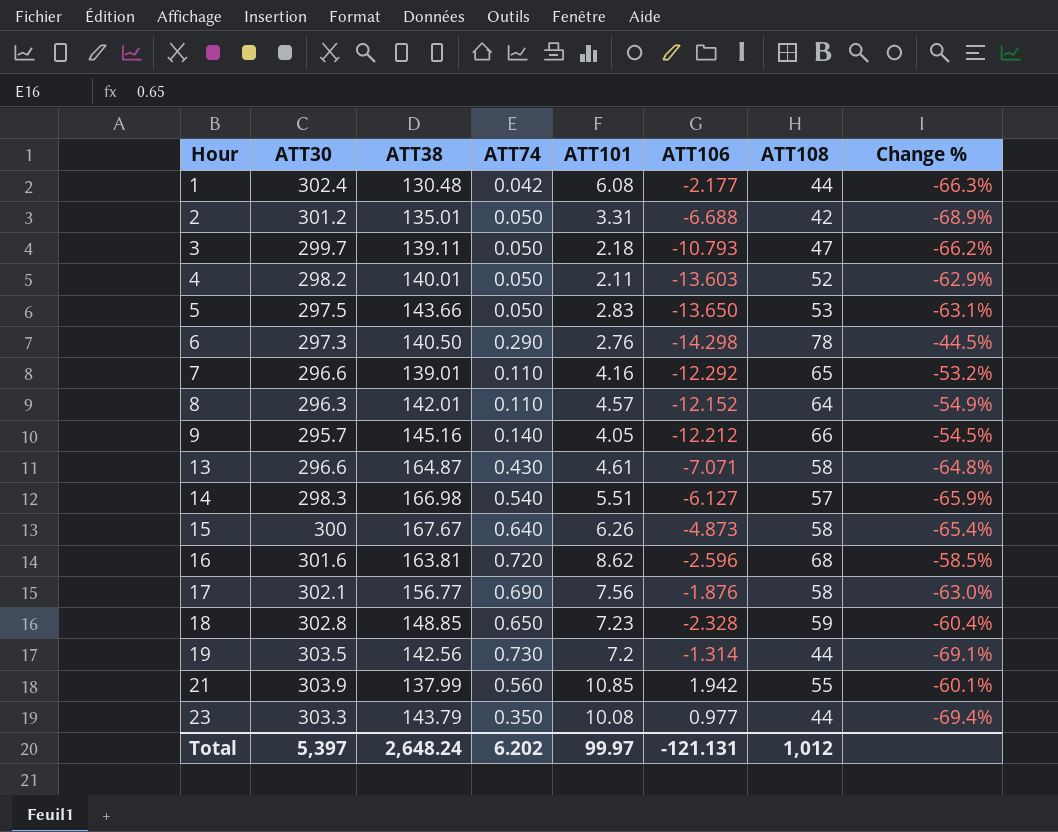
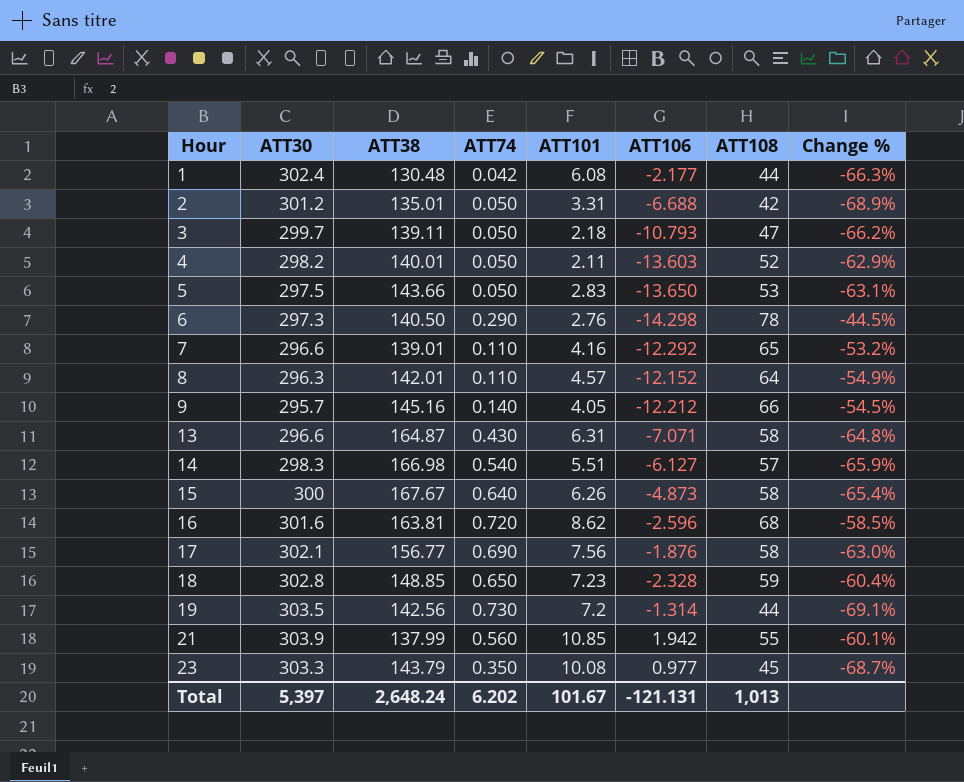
13 | ATT101: 4.61 -> 6.31
23 | ATT108: 44 -> 45
23 | Change %: -69.4% -> -68.7%
Total | ATT101: 99.97 -> 101.67
Total | ATT108: 1,012 -> 1,013

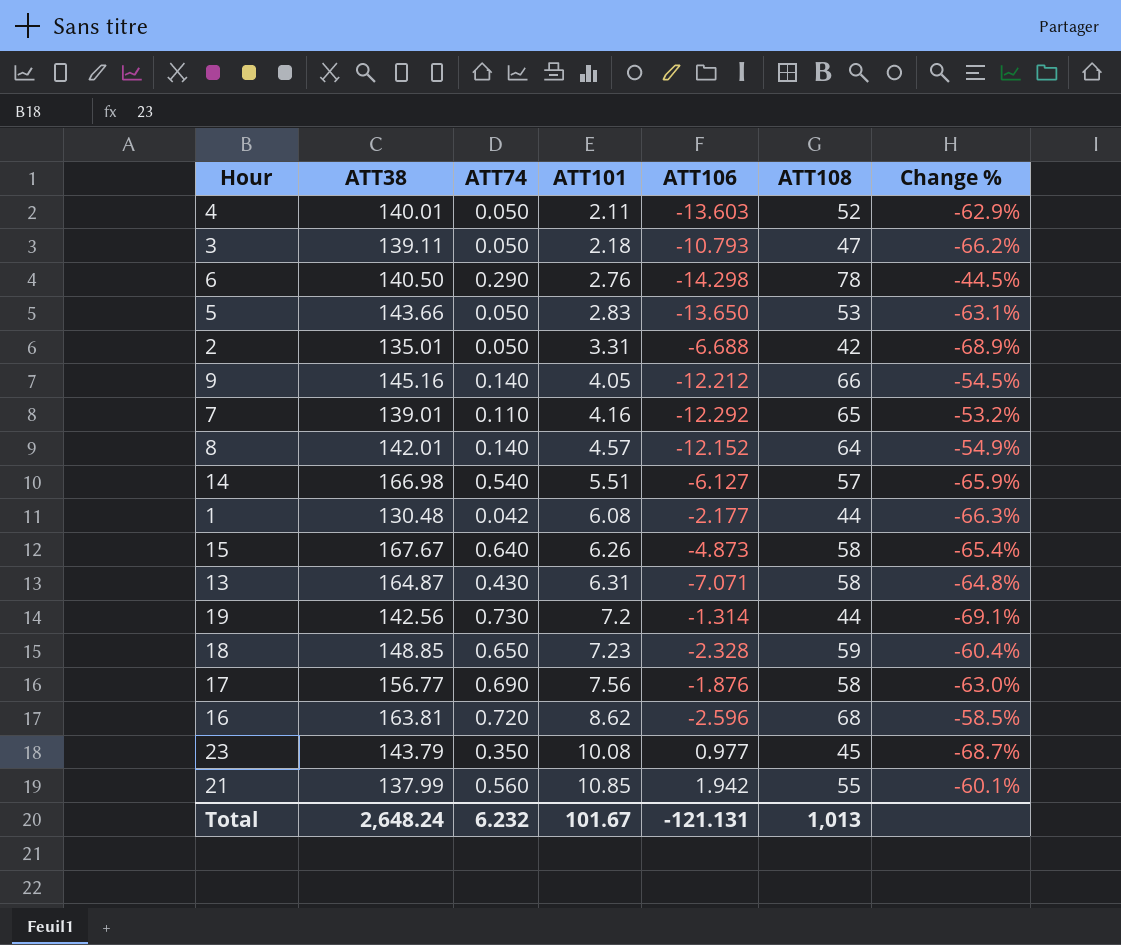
row order: Hour ascending -> ATT101 ascending
column ATT30 | position: 2 -> none
8 | ATT74: 0.110 -> 0.140
Total | ATT74: 6.202 -> 6.232

